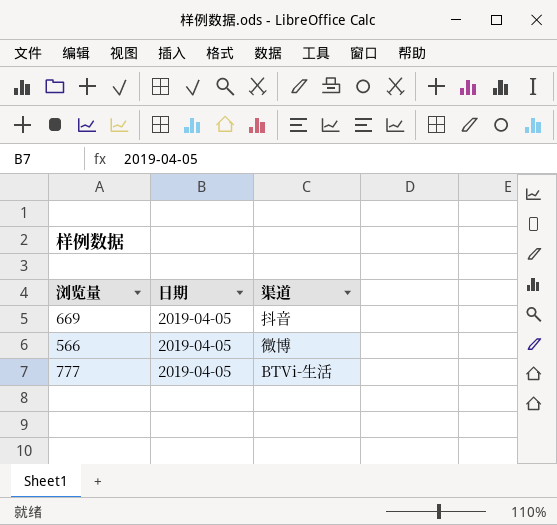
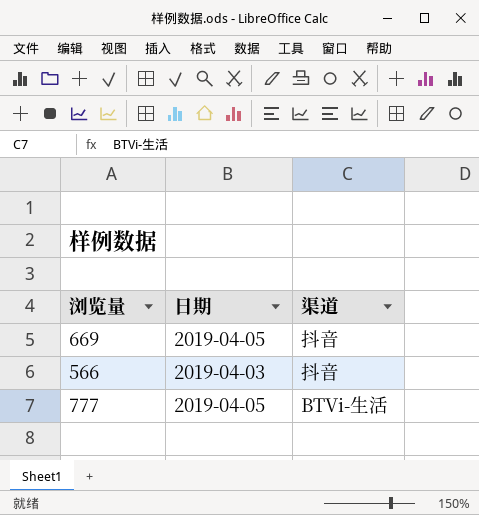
566 | 日期: 2019-04-05 -> 2019-04-03
566 | 渠道: 微博 -> 抖音

